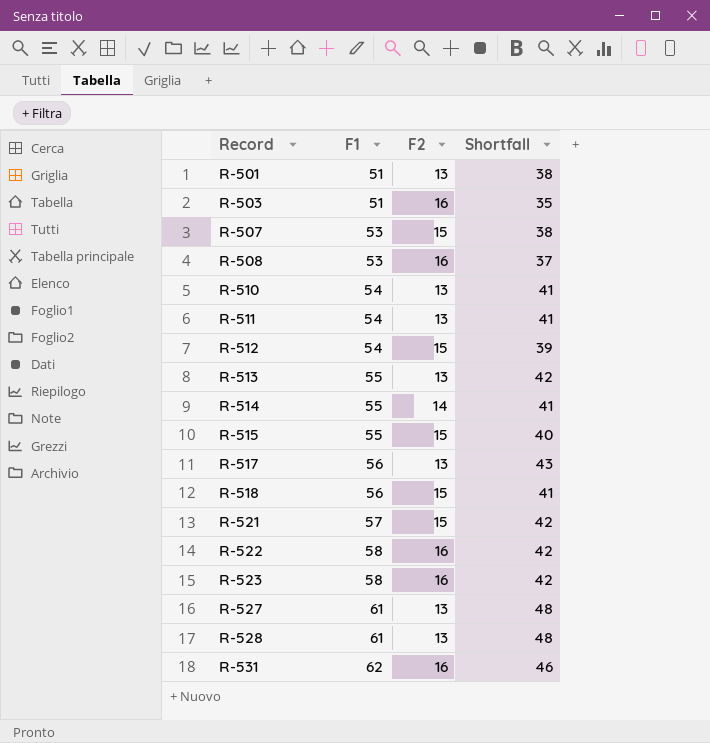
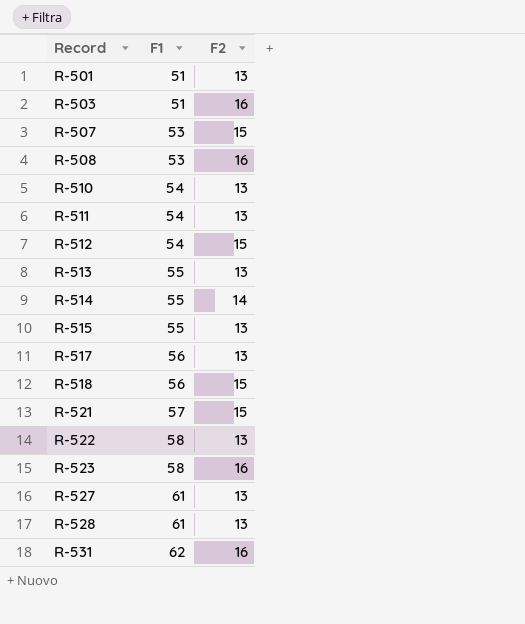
column Shortfall | formula: [F1] - [F2] -> none
R-515 | F2: 15 -> 13
R-522 | F2: 16 -> 13

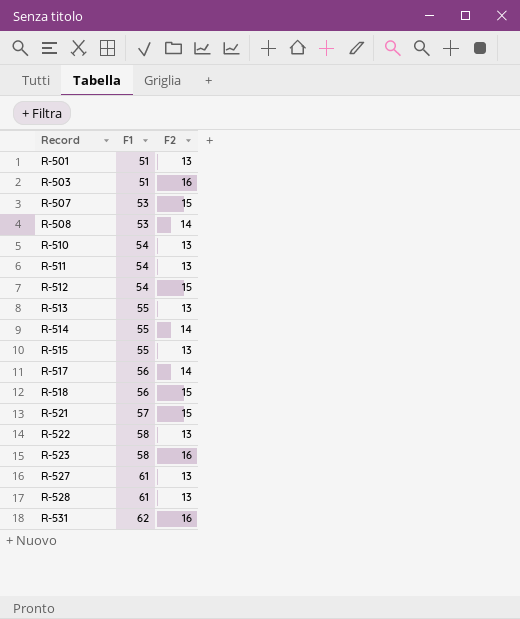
R-508 | F2: 16 -> 14
R-517 | F2: 13 -> 14

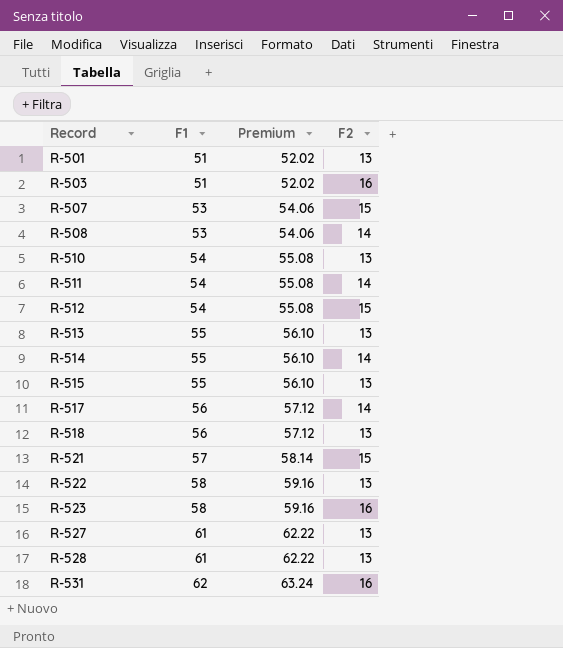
column Premium | formula: none -> [F1] * 1.02
R-511 | F2: 13 -> 14
R-518 | F2: 15 -> 13

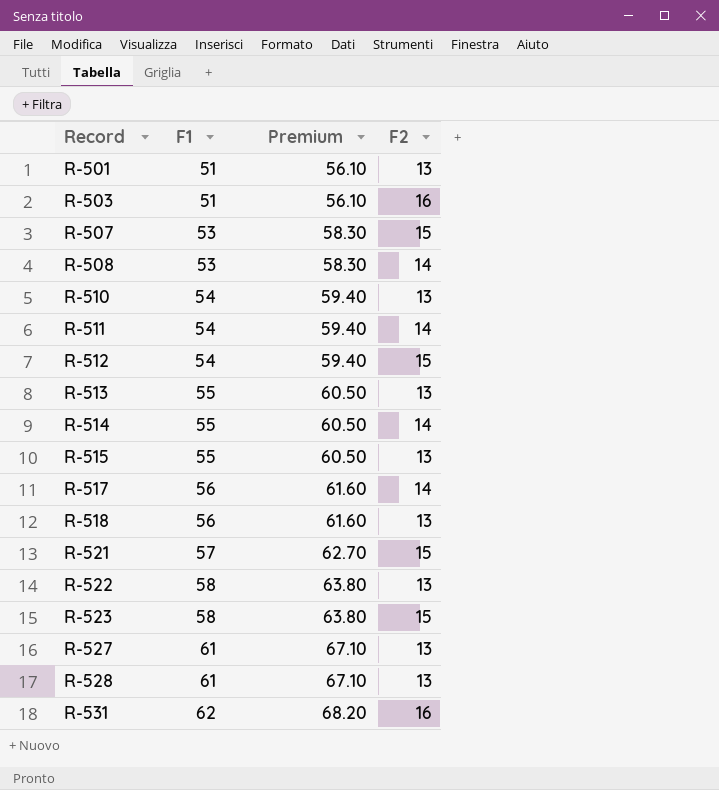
column Premium | formula: [F1] * 1.02 -> [F1] * 1.1
R-523 | F2: 16 -> 15

